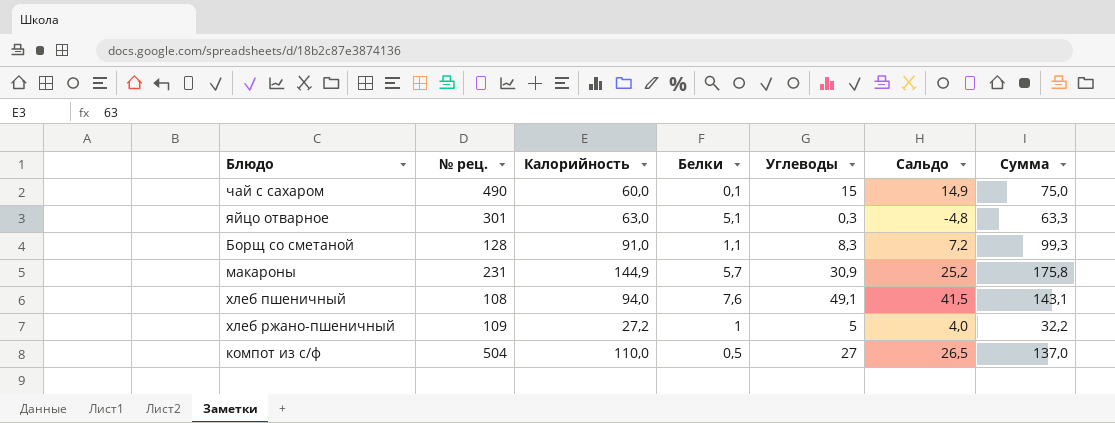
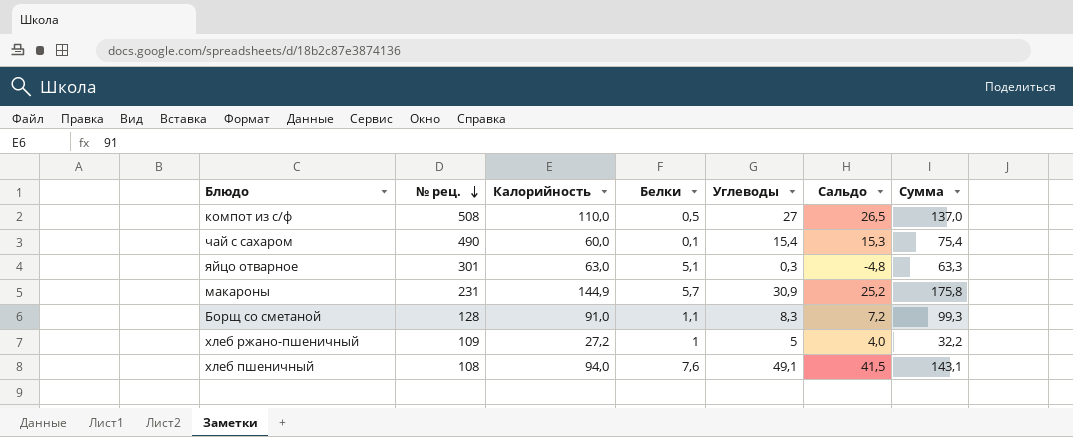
row order: none -> № рец. descending
компот из с/ф | № рец.: 504 -> 508
чай с сахаром | Углеводы: 15 -> 15,4
чай с сахаром | Сальдо: 14,9 -> 15,3
чай с сахаром | Сумма: 75,0 -> 75,4

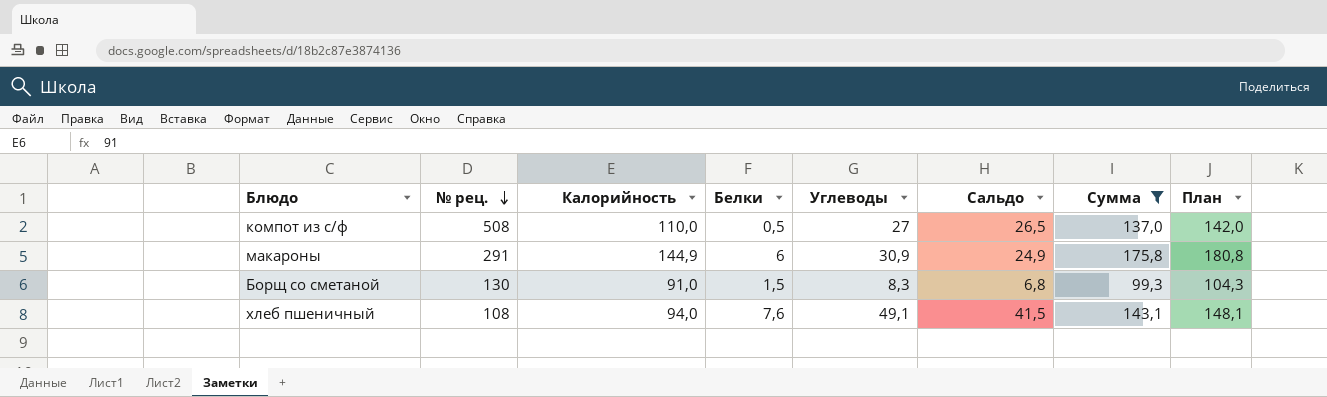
filter: none -> Сумма >= 99,3
column План | formula: none -> [Сумма] + 5
макароны | № рец.: 231 -> 291
макароны | Белки: 5,7 -> 6
макароны | Сальдо: 25,2 -> 24,9
Борщ со сметаной | № рец.: 128 -> 130
Борщ со сметаной | Белки: 1,1 -> 1,5
Борщ со сметаной | Сальдо: 7,2 -> 6,8

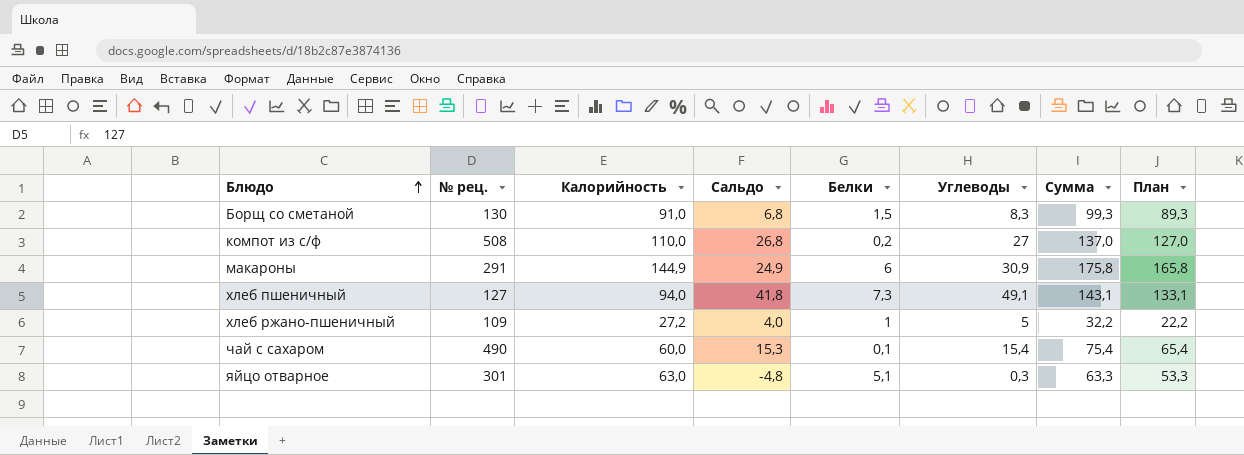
filter: Сумма >= 99,3 -> none
row order: № рец. descending -> Блюдо ascending
column Сальдо | position: 6 -> 4
column План | formula: [Сумма] + 5 -> [Сумма] - 10
компот из с/ф | Сальдо: 26,5 -> 26,8
компот из с/ф | Белки: 0,5 -> 0,2
хлеб пшеничный | № рец.: 108 -> 127
хлеб пшеничный | Сальдо: 41,5 -> 41,8
хлеб пшеничный | Белки: 7,6 -> 7,3

